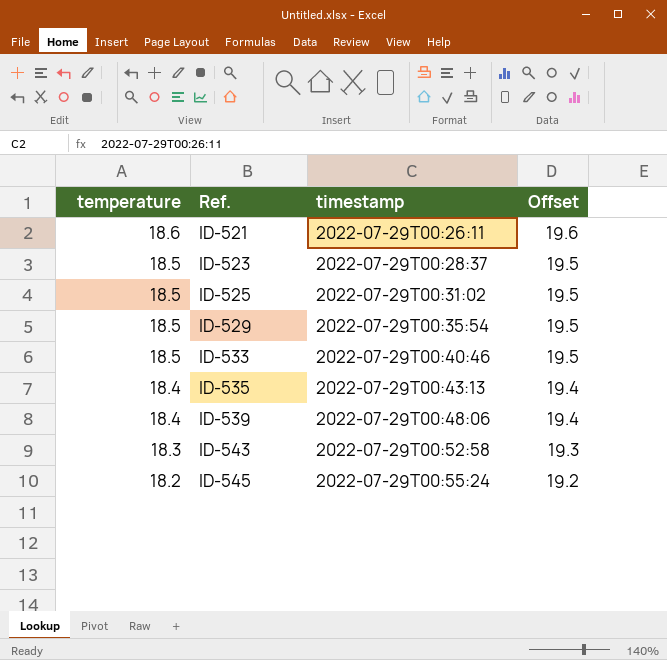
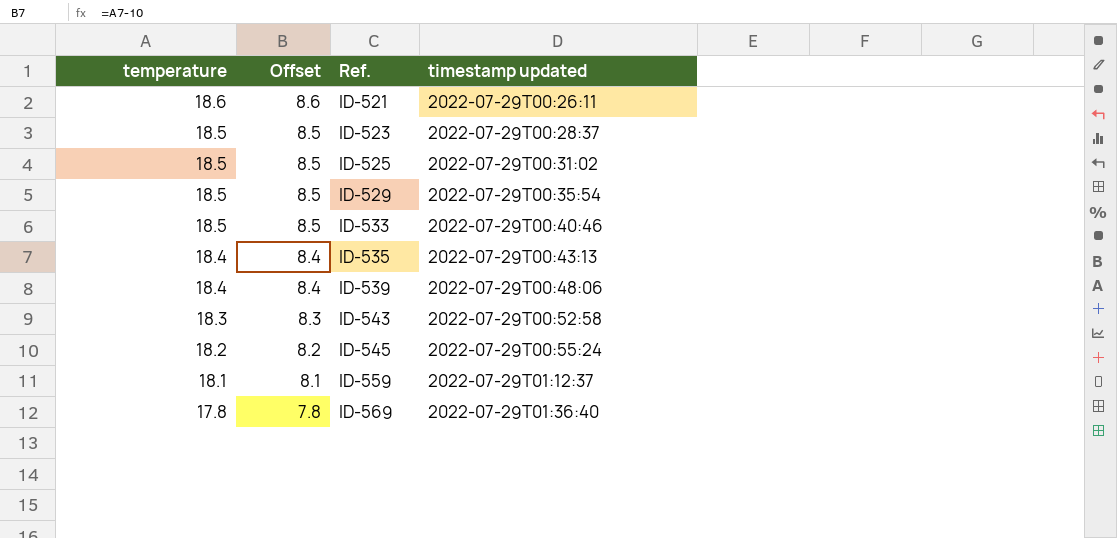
column Offset | formula: [temperature] + 1 -> [temperature] - 10
column Offset | position: 4 -> 2
column name: timestamp -> timestamp updated
row ID-559: none -> 18.1 | 8.1 | 2022-07-29T01:12:37
row ID-569: none -> 17.8 | 7.8 | 2022-07-29T01:36:40

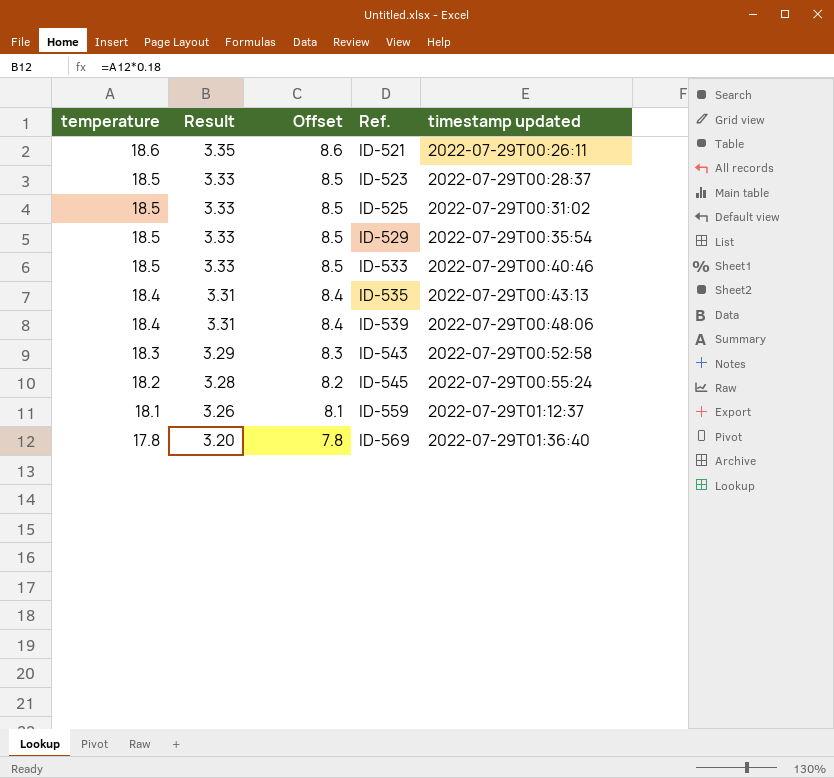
column Result | formula: none -> [temperature] * 0.18

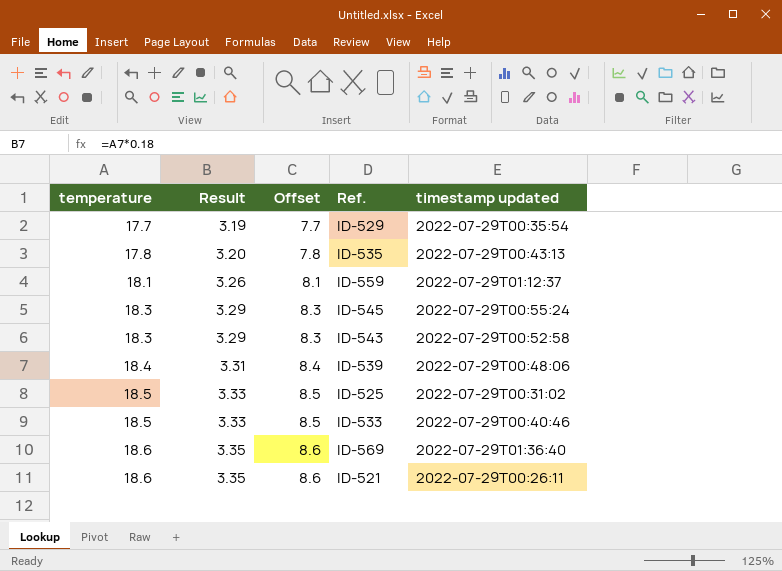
row order: temperature descending -> temperature ascending
row ID-523: 18.5 | 3.33 | 8.5 | 2022-07-29T00:28:37 -> none
ID-529 | temperature: 18.5 -> 17.7
ID-529 | Result: 3.33 -> 3.19
ID-529 | Offset: 8.5 -> 7.7
ID-535 | temperature: 18.4 -> 17.8
ID-535 | Result: 3.31 -> 3.20
ID-535 | Offset: 8.4 -> 7.8
ID-545 | temperature: 18.2 -> 18.3
ID-545 | Result: 3.28 -> 3.29
ID-545 | Offset: 8.2 -> 8.3
ID-569 | temperature: 17.8 -> 18.6
ID-569 | Result: 3.20 -> 3.35
ID-569 | Offset: 7.8 -> 8.6

